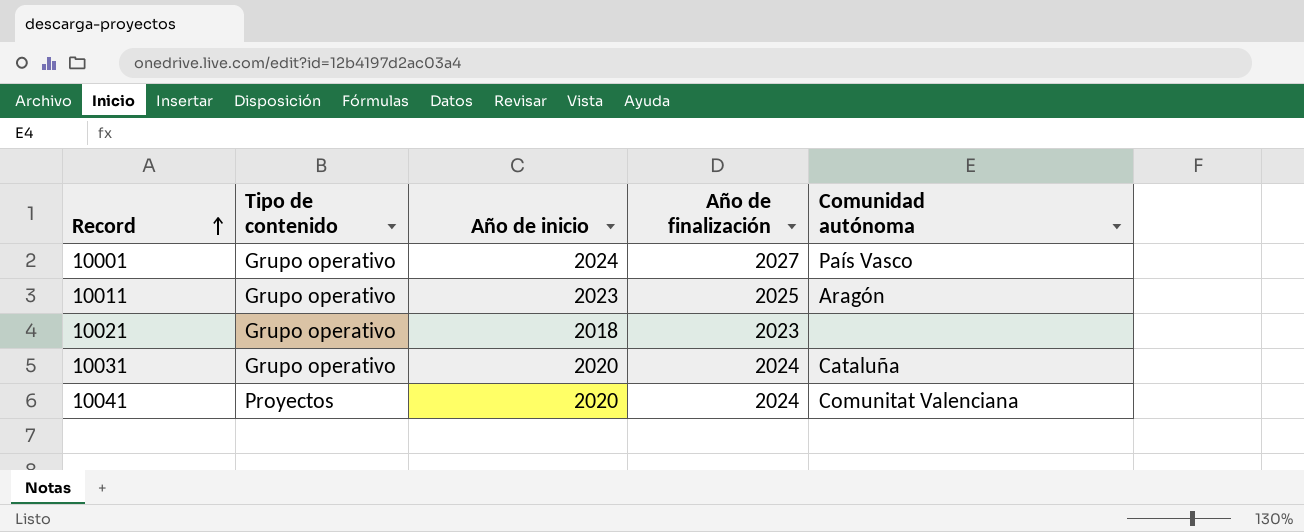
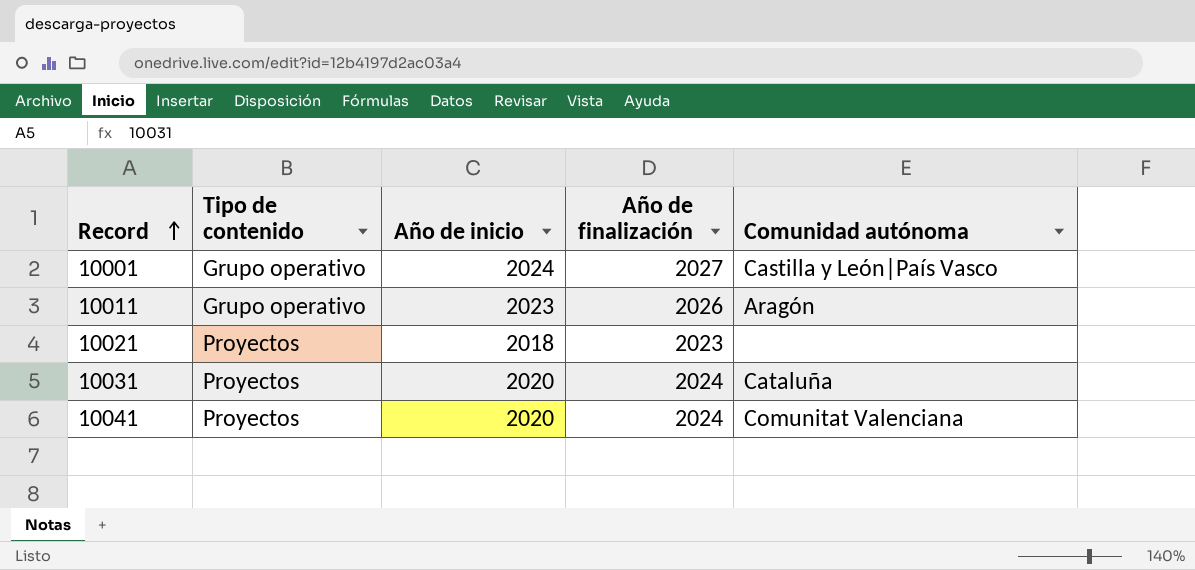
10001 | Comunidad autónoma: País Vasco -> Castilla y León|País Vasco
10011 | Año de finalización: 2025 -> 2026
10021 | Tipo de contenido: Grupo operativo -> Proyectos
10031 | Tipo de contenido: Grupo operativo -> Proyectos

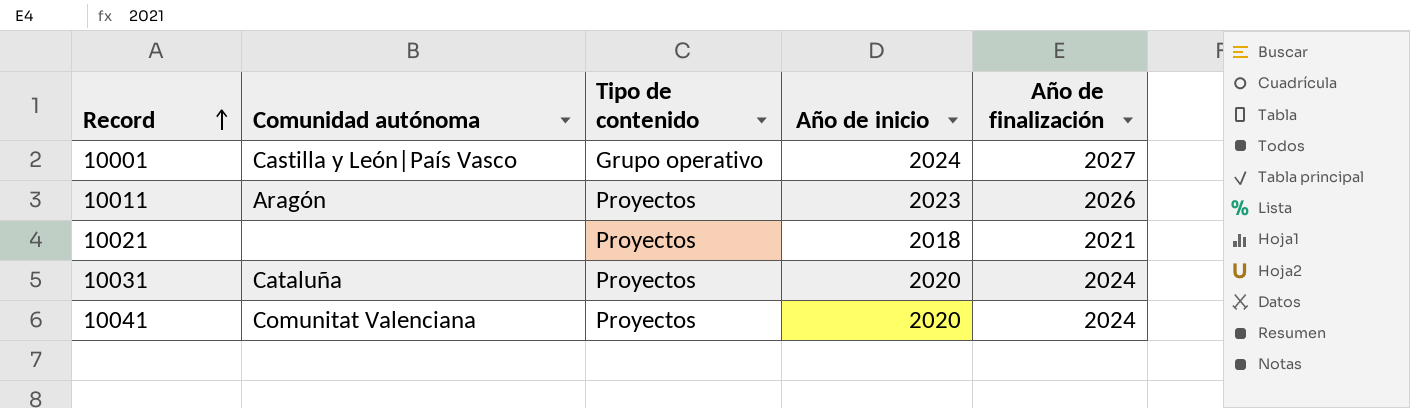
column Comunidad autónoma | position: 5 -> 2
10011 | Tipo de contenido: Grupo operativo -> Proyectos
10021 | Año de finalización: 2023 -> 2021

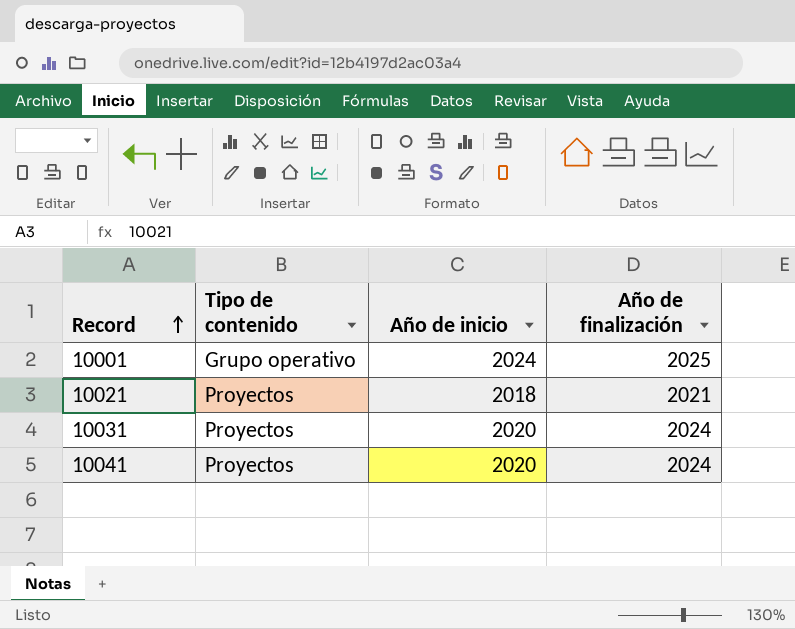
column Comunidad autónoma | position: 2 -> none
row 10011: Aragón | Proyectos | 2023 | 2026 -> none
10001 | Año de finalización: 2027 -> 2025

